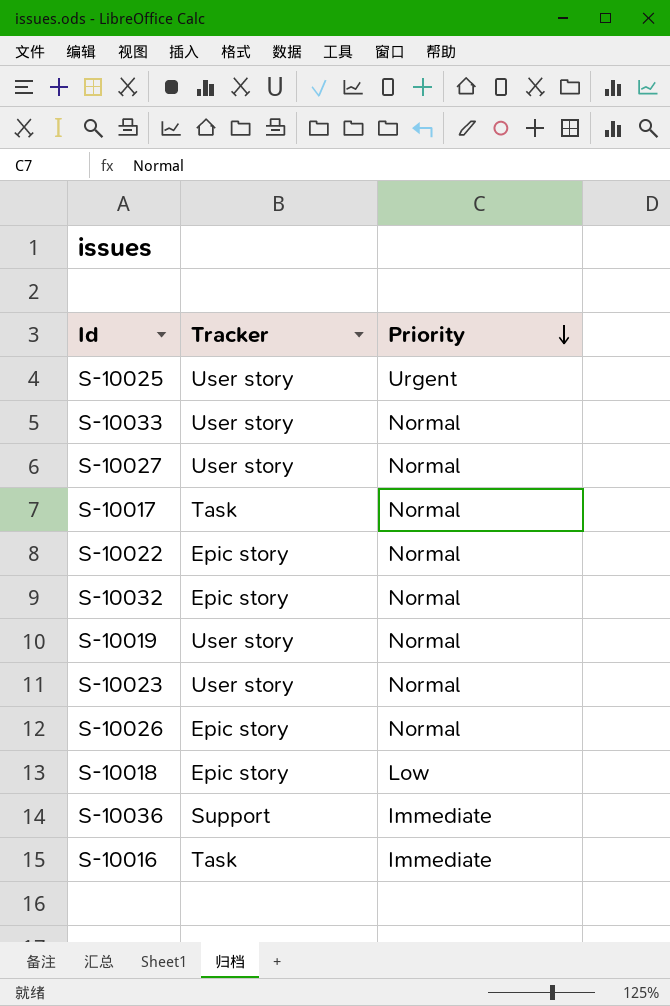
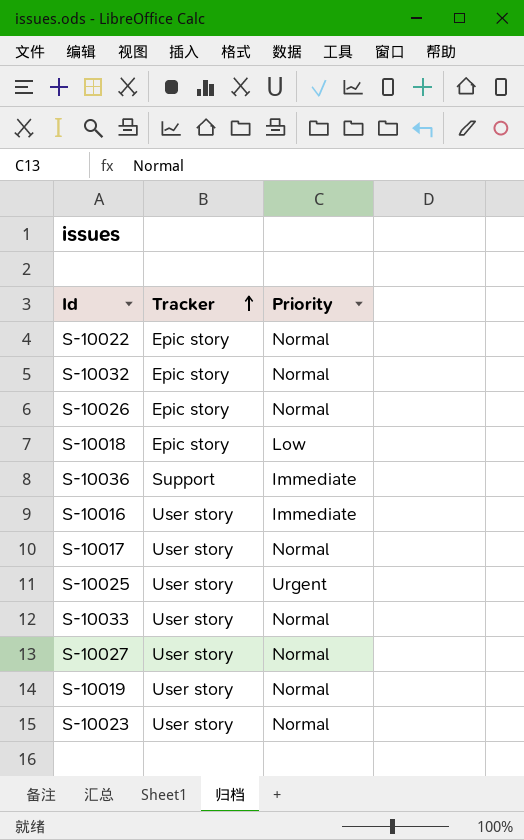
row order: Priority descending -> Tracker ascending
S-10016 | Tracker: Task -> User story
S-10017 | Tracker: Task -> User story

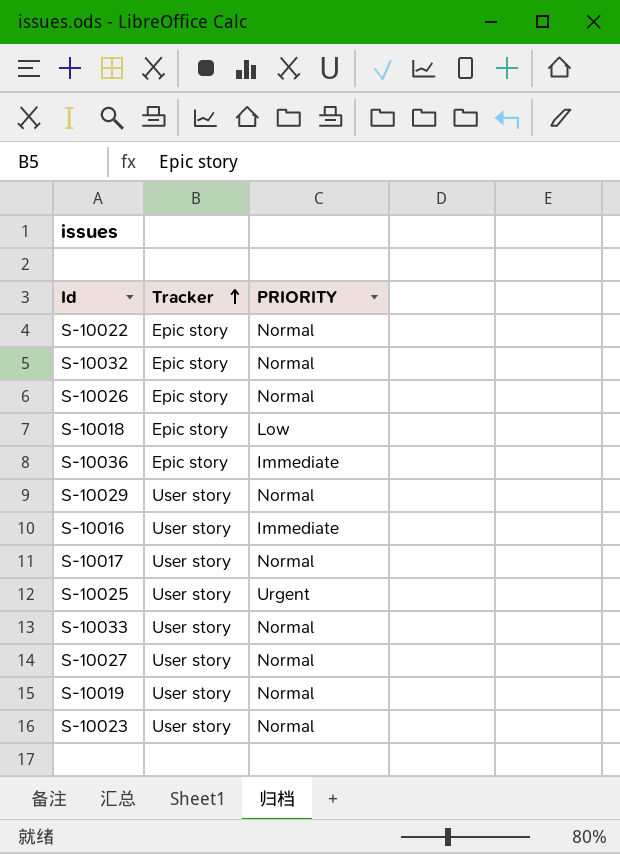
column name: Priority -> PRIORITY
S-10036 | Tracker: Support -> Epic story
row S-10029: none -> User story | Normal

